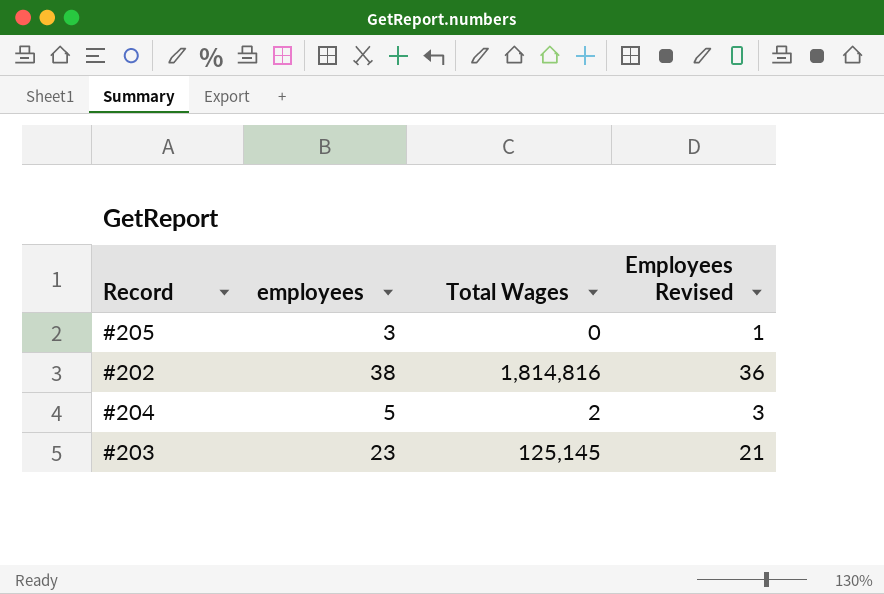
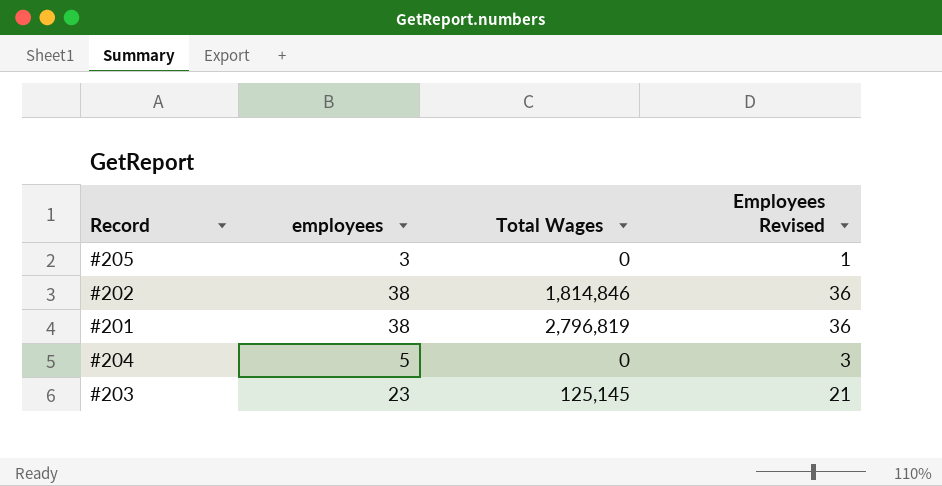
#202 | Total Wages: 1,814,816 -> 1,814,846
row #201: none -> 38 | 2,796,819 | 36
#204 | Total Wages: 2 -> 0

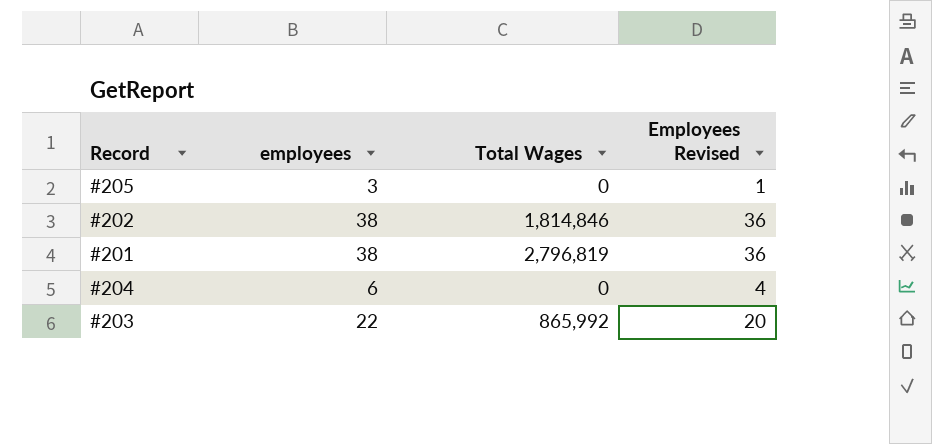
#204 | employees: 5 -> 6
#204 | Employees Revised: 3 -> 4
#203 | employees: 23 -> 22
#203 | Total Wages: 125,145 -> 865,992
#203 | Employees Revised: 21 -> 20

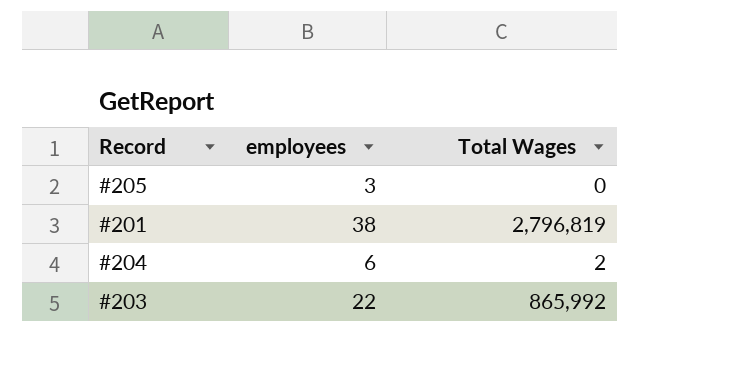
column Employees Revised | formula: [employees] - 2 -> none
row #202: 38 | 1,814,846 | 36 -> none
#204 | Total Wages: 0 -> 2

